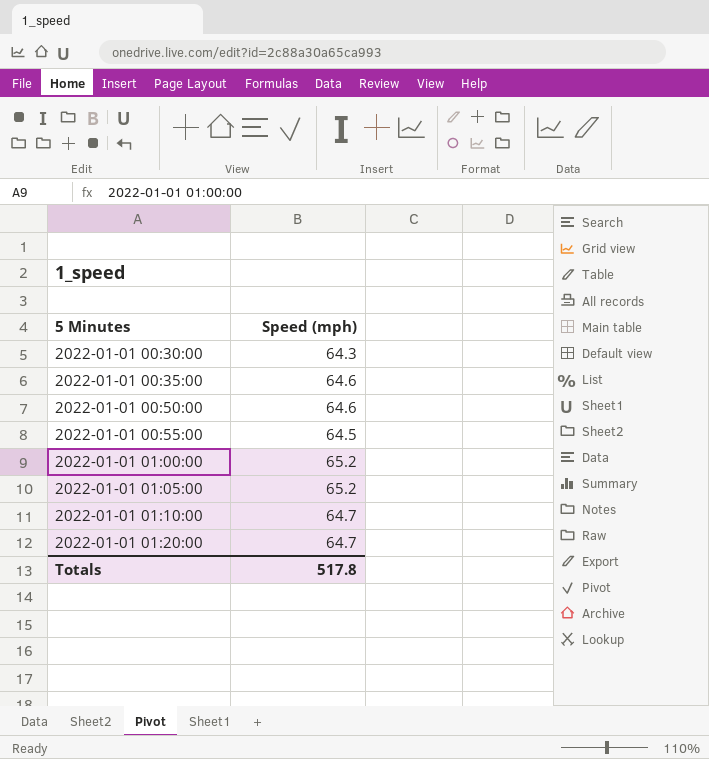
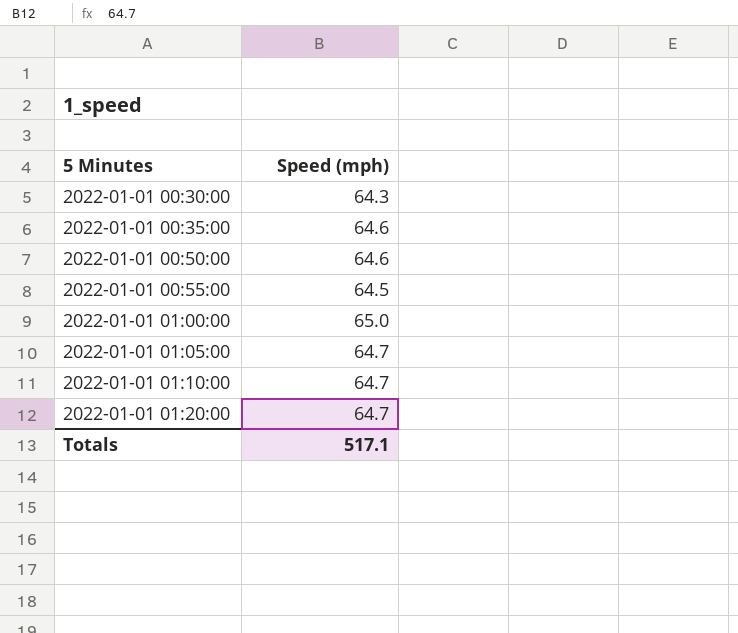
2022-01-01 01:00:00 | Speed (mph): 65.2 -> 65.0
2022-01-01 01:05:00 | Speed (mph): 65.2 -> 64.7
Totals | Speed (mph): 517.8 -> 517.1

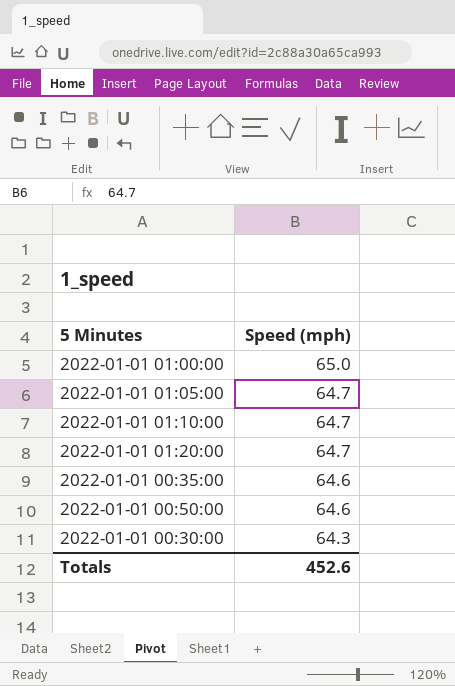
row order: 5 Minutes ascending -> Speed (mph) descending
row 2022-01-01 00:55:00: 64.5 -> none
Totals | Speed (mph): 517.1 -> 452.6

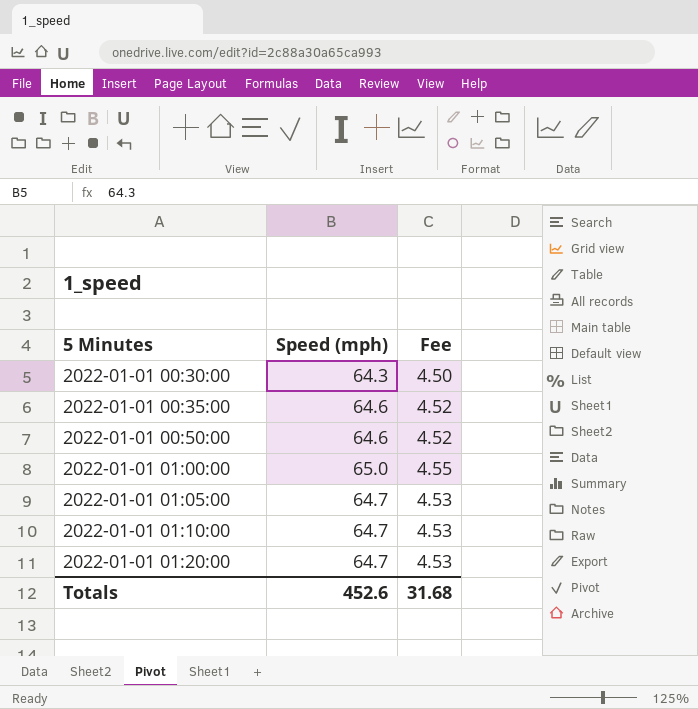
row order: Speed (mph) descending -> 5 Minutes ascending
column Fee | formula: none -> [Speed (mph)] * 0.07

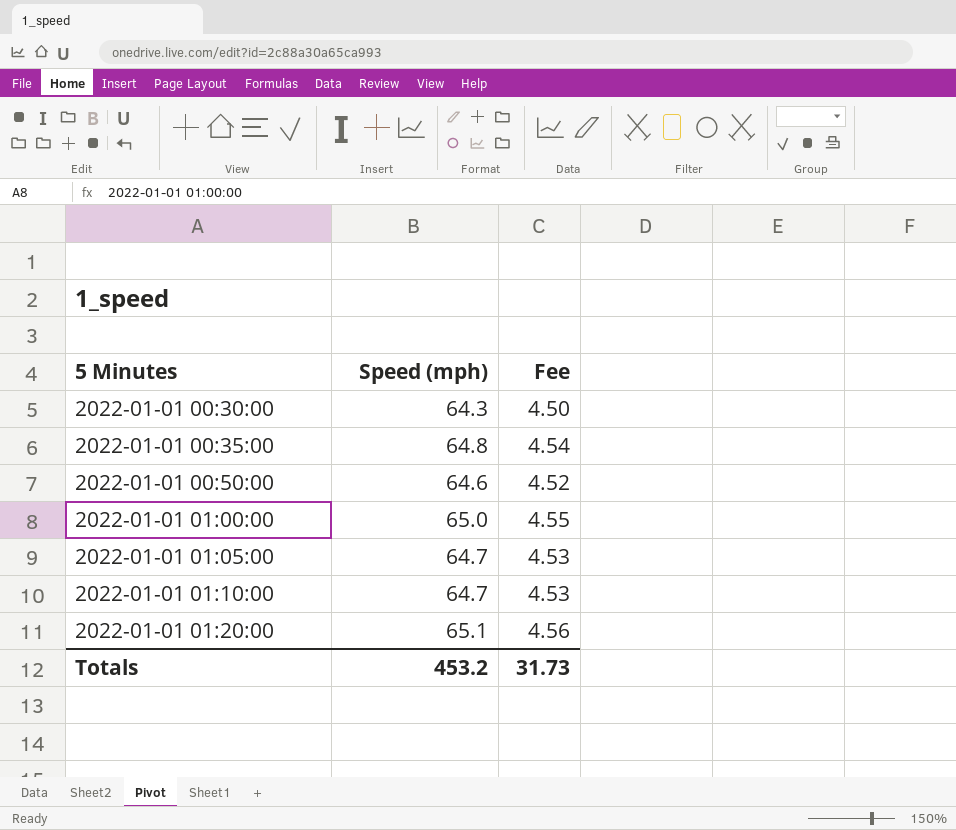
2022-01-01 00:35:00 | Speed (mph): 64.6 -> 64.8
2022-01-01 00:35:00 | Fee: 4.52 -> 4.54
2022-01-01 01:20:00 | Speed (mph): 64.7 -> 65.1
2022-01-01 01:20:00 | Fee: 4.53 -> 4.56
Totals | Speed (mph): 452.6 -> 453.2
Totals | Fee: 31.68 -> 31.73

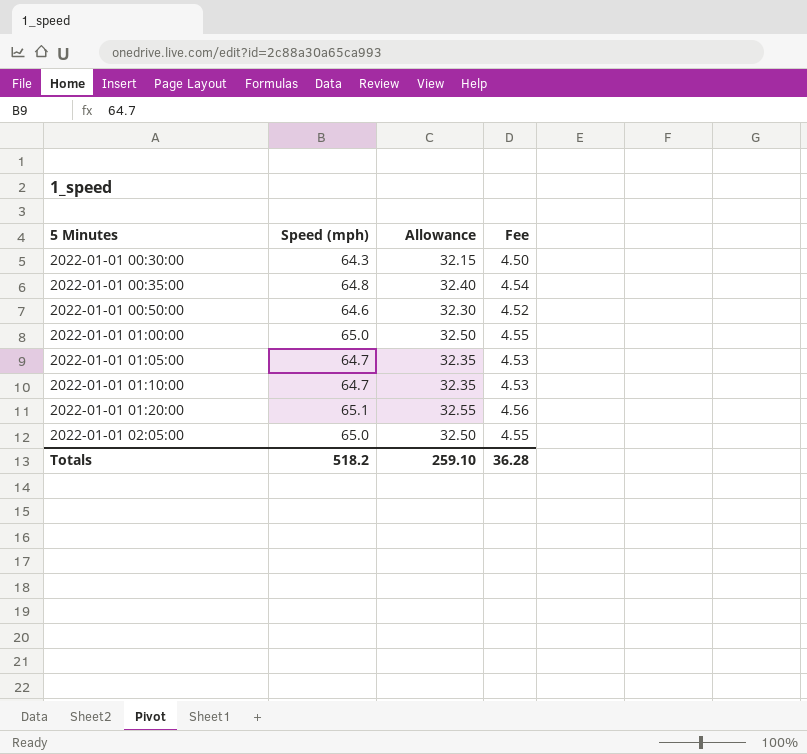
column Allowance | formula: none -> [Speed (mph)] * 0.5
row 2022-01-01 02:05:00: none -> 65.0 | 32.50 | 4.55
Totals | Speed (mph): 453.2 -> 518.2
Totals | Fee: 31.73 -> 36.28

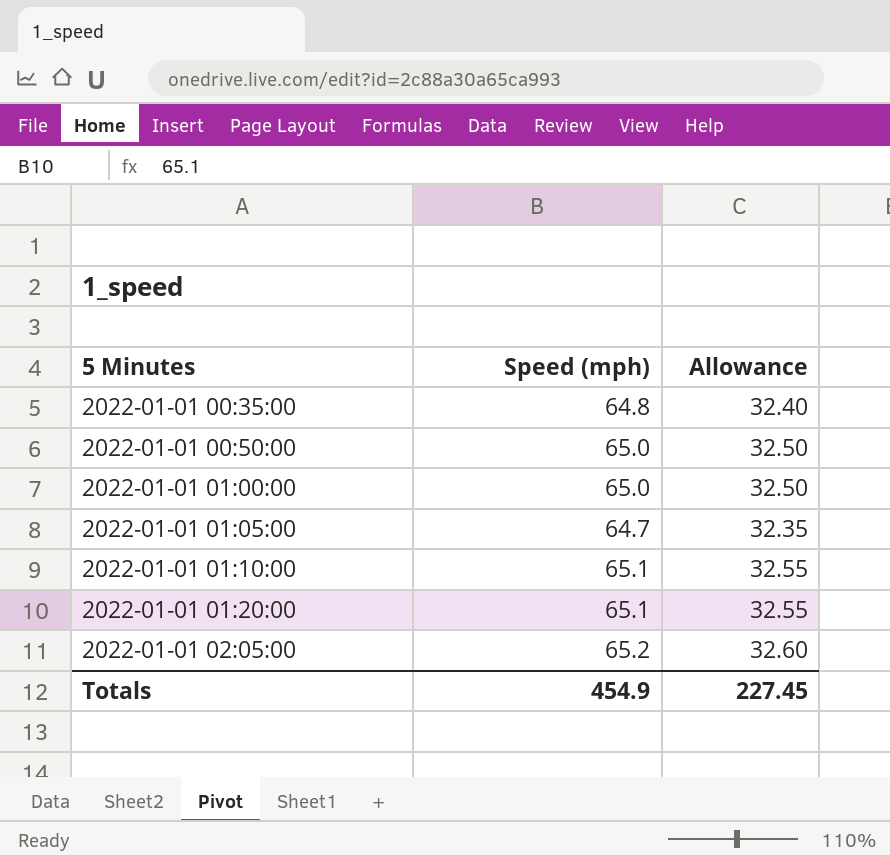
column Fee | formula: [Speed (mph)] * 0.07 -> none
row 2022-01-01 00:30:00: 64.3 | 32.15 | 4.50 -> none
2022-01-01 00:50:00 | Speed (mph): 64.6 -> 65.0
2022-01-01 00:50:00 | Allowance: 32.30 -> 32.50
2022-01-01 01:10:00 | Speed (mph): 64.7 -> 65.1
2022-01-01 01:10:00 | Allowance: 32.35 -> 32.55
2022-01-01 02:05:00 | Speed (mph): 65.0 -> 65.2
2022-01-01 02:05:00 | Allowance: 32.50 -> 32.60
Totals | Speed (mph): 518.2 -> 454.9
Totals | Allowance: 259.10 -> 227.45

